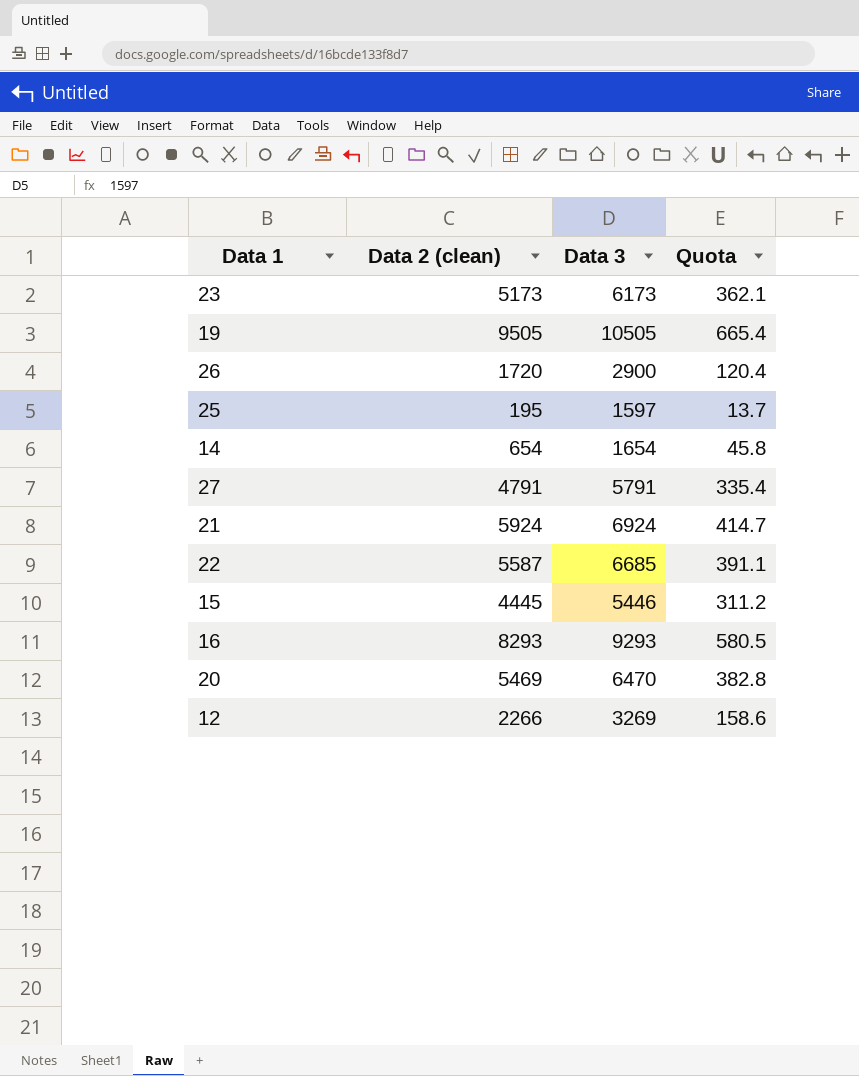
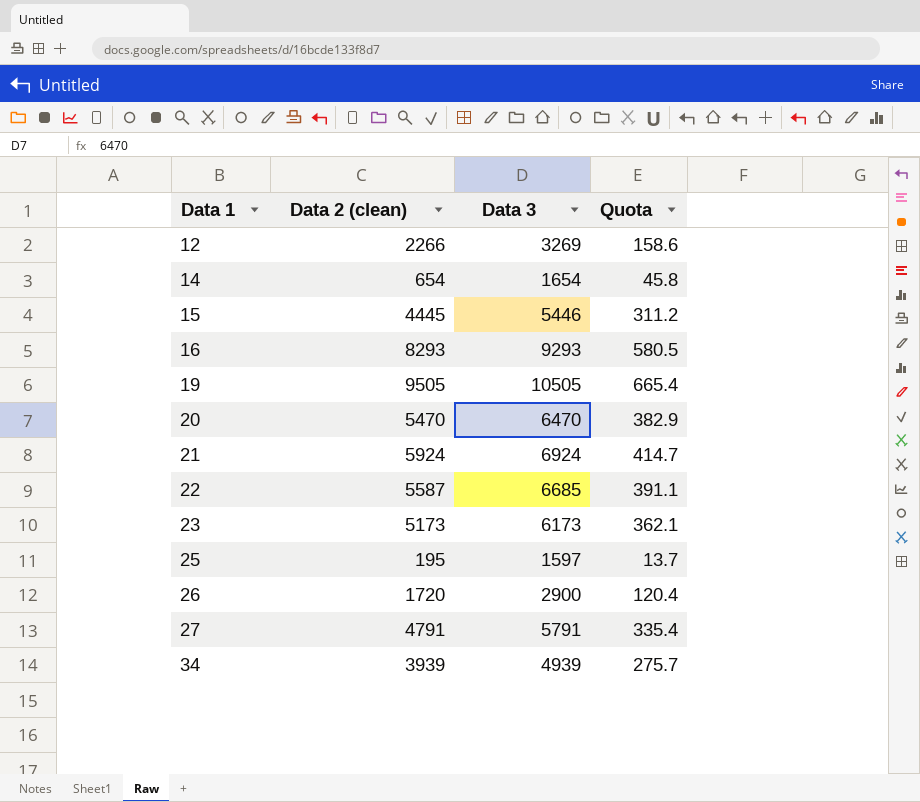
row order: none -> Data 1 ascending
20 | Data 2 (clean): 5469 -> 5470
20 | Quota: 382.8 -> 382.9
row 34: none -> 3939 | 4939 | 275.7

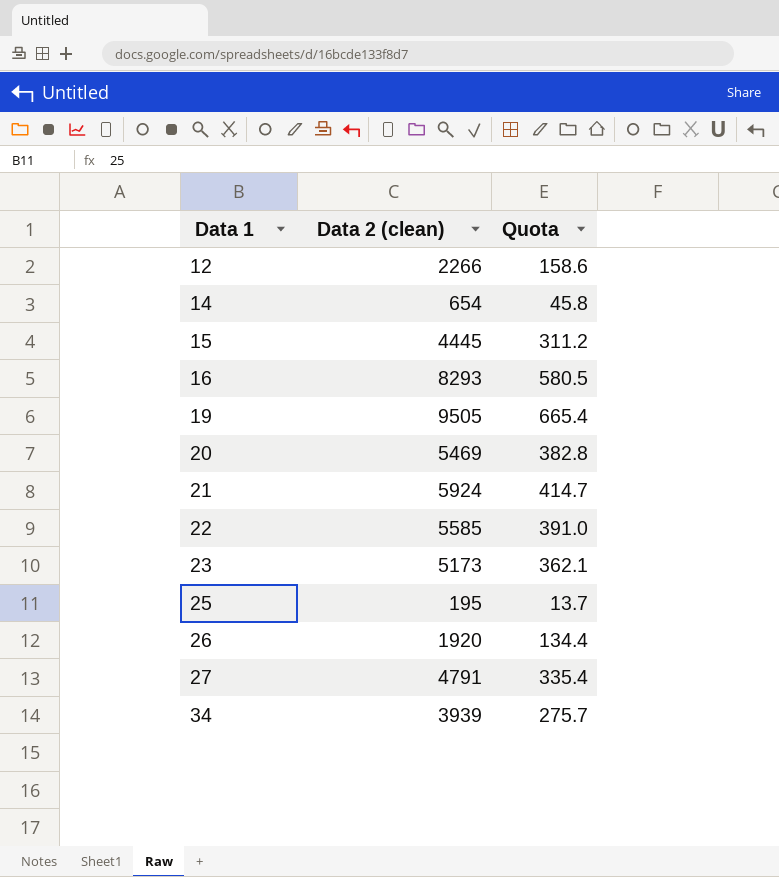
column Data 3 | position: 3 -> none
20 | Data 2 (clean): 5470 -> 5469
20 | Quota: 382.9 -> 382.8
22 | Data 2 (clean): 5587 -> 5585
22 | Quota: 391.1 -> 391.0
26 | Data 2 (clean): 1720 -> 1920
26 | Quota: 120.4 -> 134.4

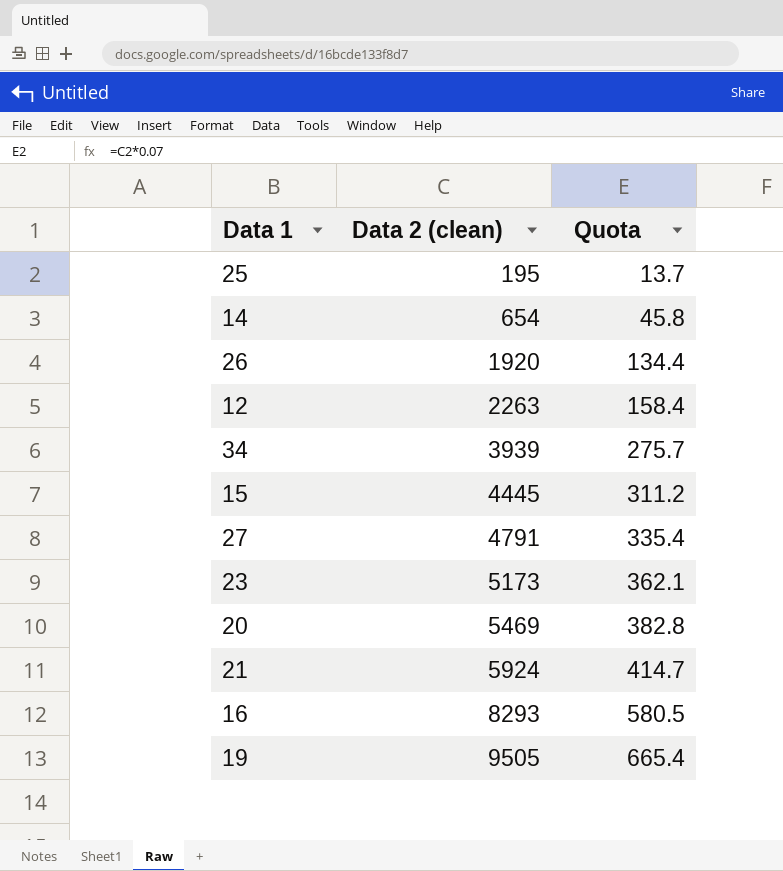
row order: Data 1 ascending -> Data 2 (clean) ascending
row 22: 5585 | 391.0 -> none
12 | Data 2 (clean): 2266 -> 2263
12 | Quota: 158.6 -> 158.4

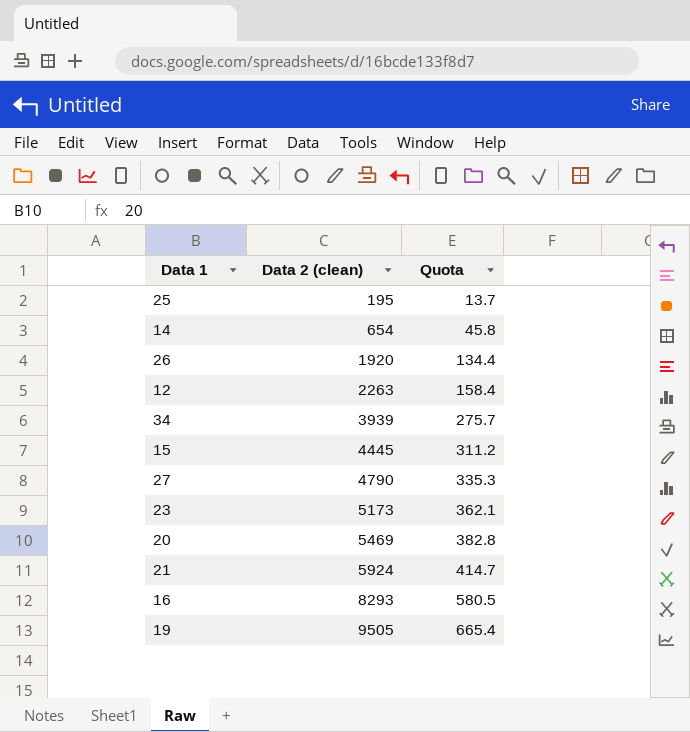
27 | Data 2 (clean): 4791 -> 4790
27 | Quota: 335.4 -> 335.3

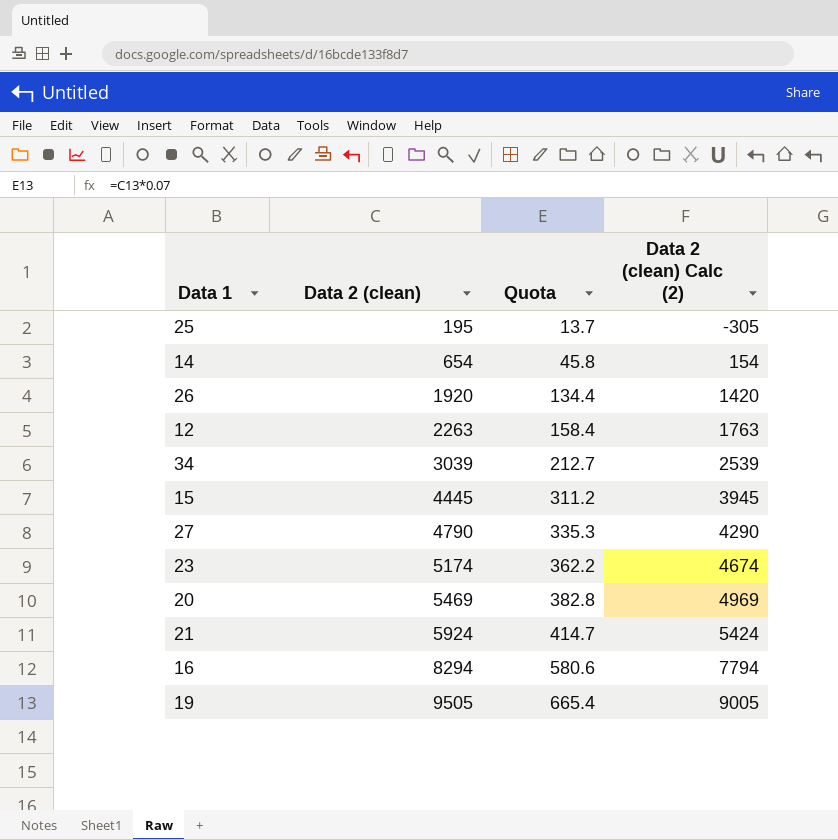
column Data 2 (clean) Calc (2) | formula: none -> [Data 2 (clean)] - 500
34 | Data 2 (clean): 3939 -> 3039
34 | Quota: 275.7 -> 212.7
23 | Data 2 (clean): 5173 -> 5174
23 | Quota: 362.1 -> 362.2
16 | Data 2 (clean): 8293 -> 8294
16 | Quota: 580.5 -> 580.6

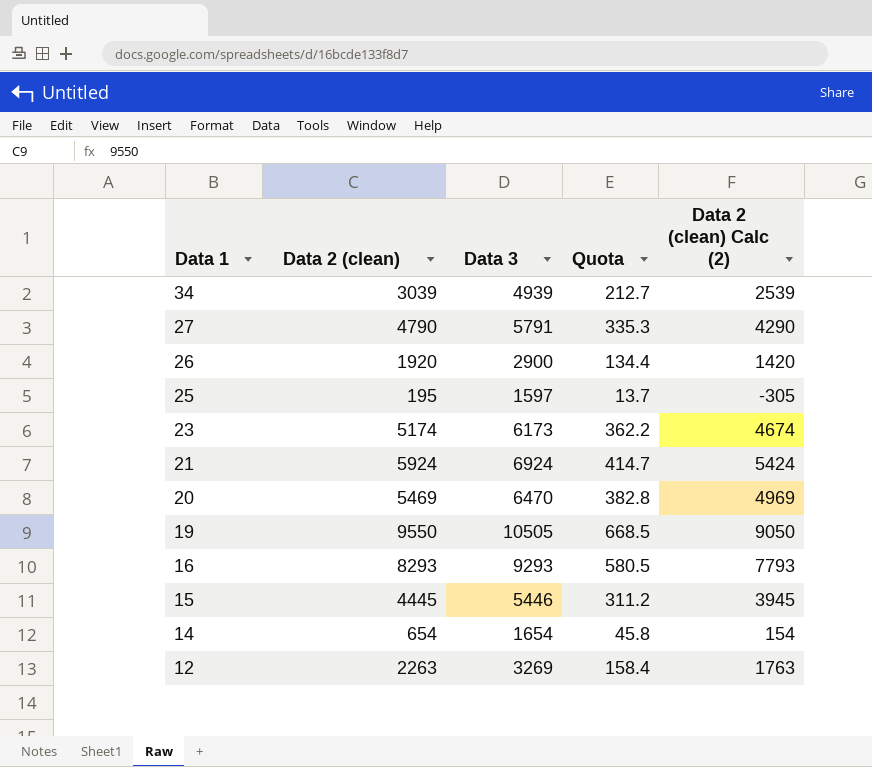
row order: Data 2 (clean) ascending -> Data 1 descending
column Data 3 | position: none -> 3
19 | Data 2 (clean): 9505 -> 9550
19 | Quota: 665.4 -> 668.5
19 | Data 2 (clean) Calc (2): 9005 -> 9050
16 | Data 2 (clean): 8294 -> 8293
16 | Quota: 580.6 -> 580.5
16 | Data 2 (clean) Calc (2): 7794 -> 7793

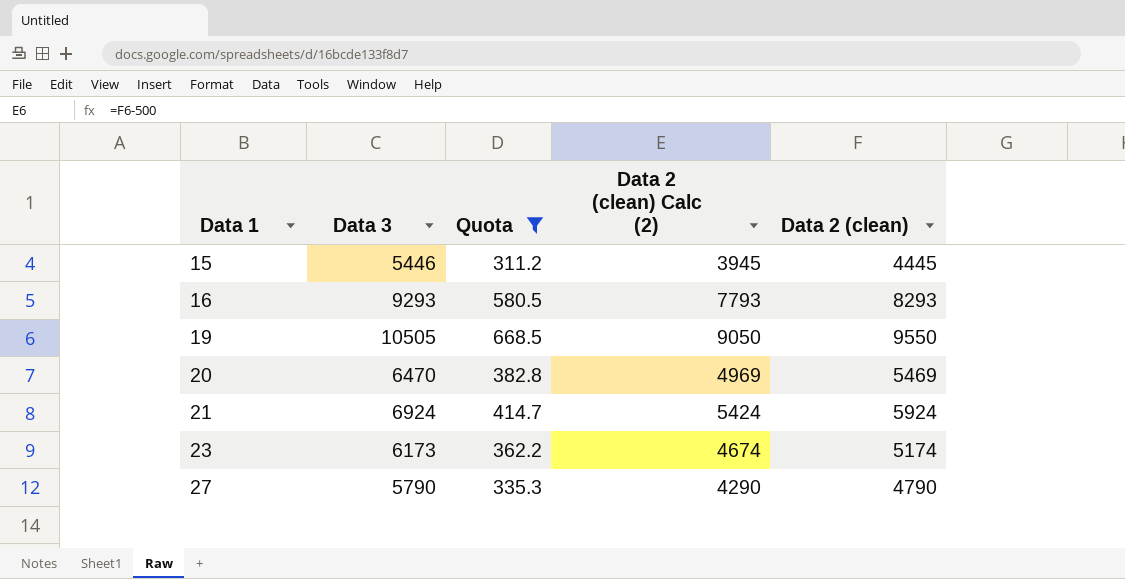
filter: none -> Quota >= 311.2
row order: Data 1 descending -> Data 1 ascending
column Data 2 (clean) | position: 2 -> 5
27 | Data 3: 5791 -> 5790

